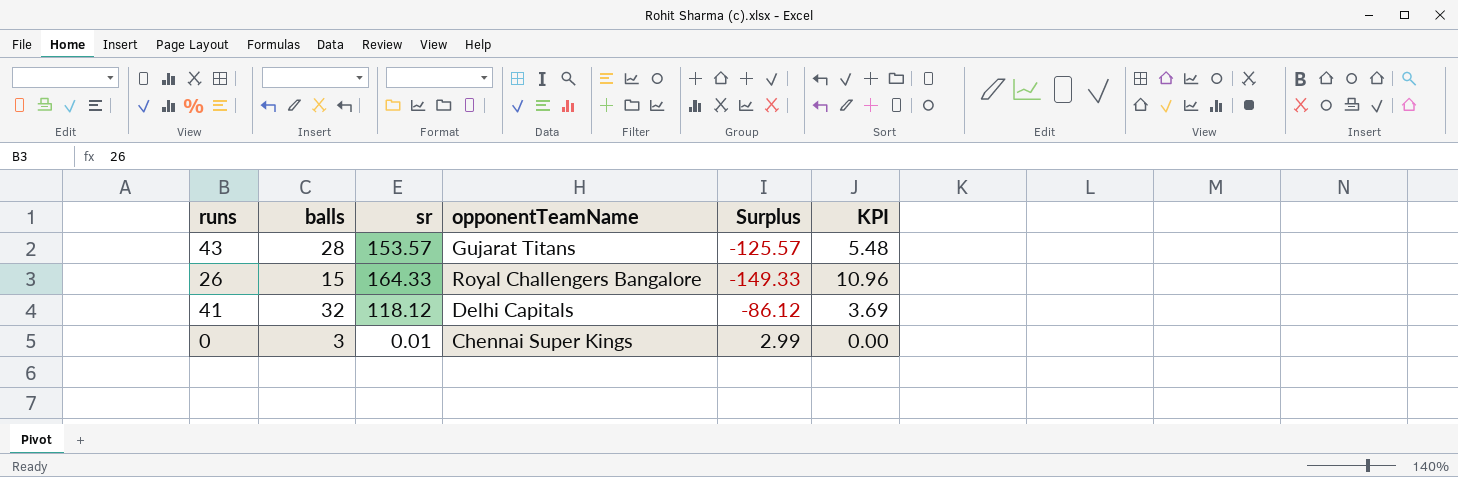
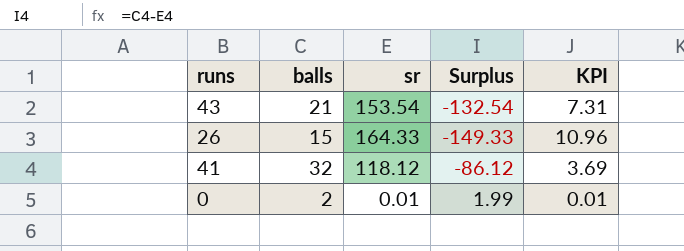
column opponentTeamName | position: 4 -> none
43 | balls: 28 -> 21
43 | sr: 153.57 -> 153.54
43 | Surplus: -125.57 -> -132.54
43 | KPI: 5.48 -> 7.31
0 | balls: 3 -> 2
0 | Surplus: 2.99 -> 1.99
0 | KPI: 0.00 -> 0.01

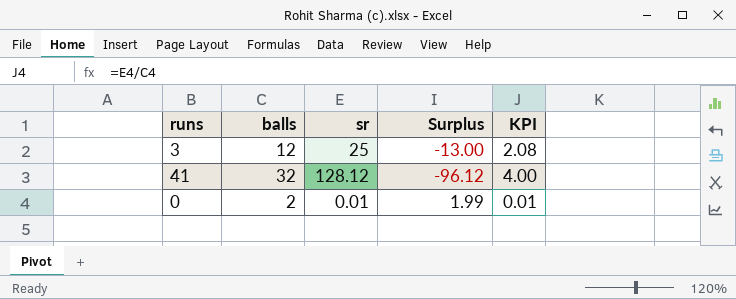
row 43: 21 | 153.54 | -132.54 | 7.31 -> none
row 26: 15 | 164.33 | -149.33 | 10.96 -> none
row 3: none -> 12 | 25 | -13.00 | 2.08
41 | sr: 118.12 -> 128.12
41 | Surplus: -86.12 -> -96.12
41 | KPI: 3.69 -> 4.00

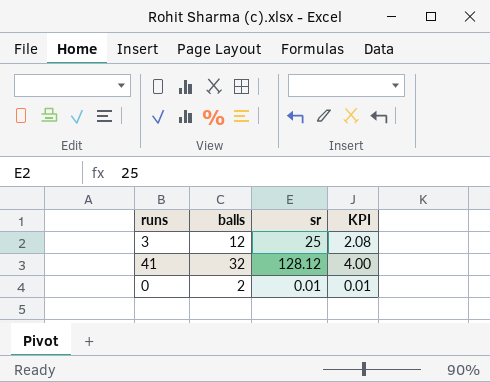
column Surplus | formula: [balls] - [sr] -> none

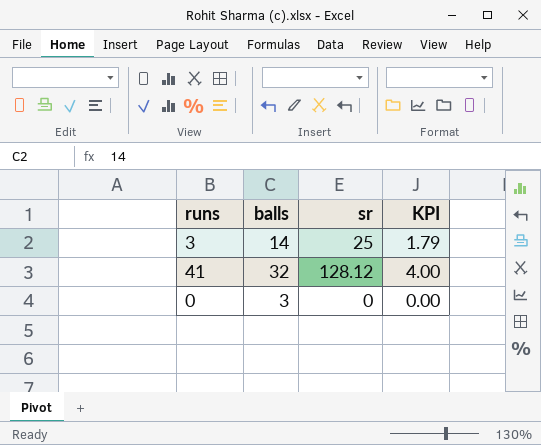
3 | balls: 12 -> 14
3 | KPI: 2.08 -> 1.79
0 | balls: 2 -> 3
0 | sr: 0.01 -> 0
0 | KPI: 0.01 -> 0.00

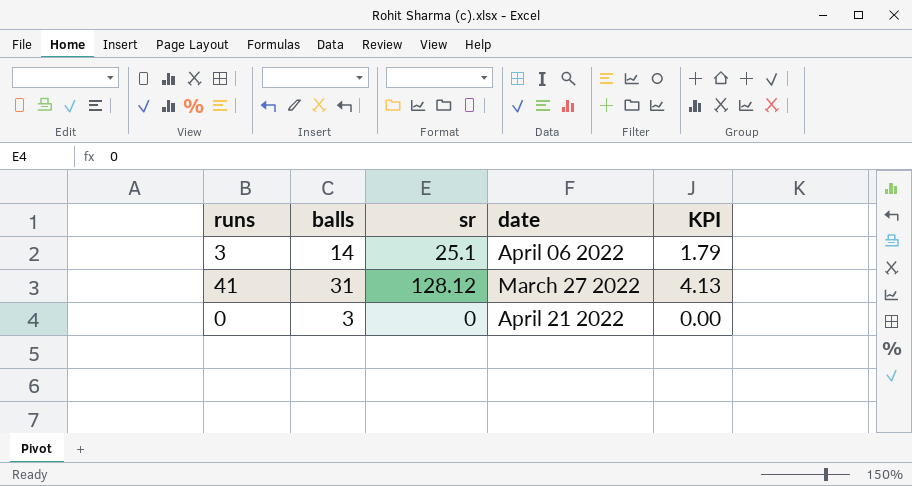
column date | position: none -> 4
3 | sr: 25 -> 25.1
41 | balls: 32 -> 31
41 | KPI: 4.00 -> 4.13

